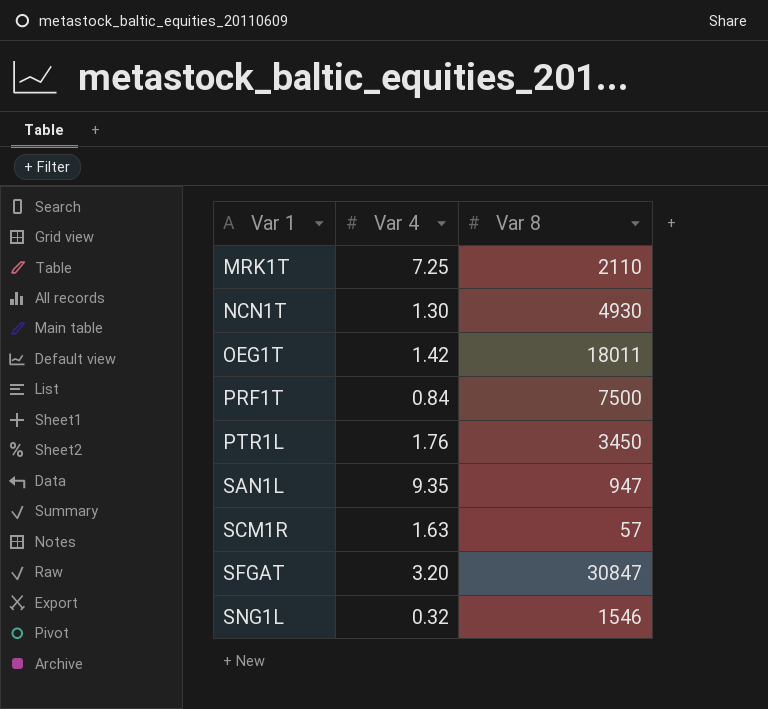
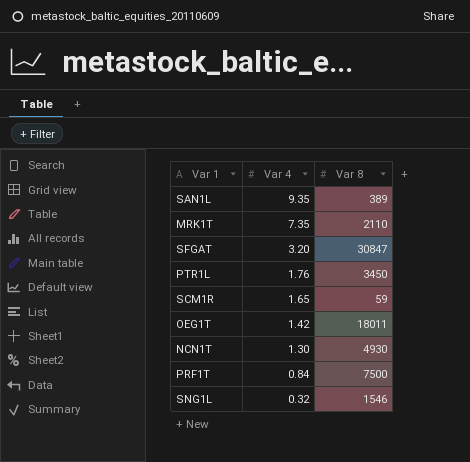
row order: Var 1 ascending -> Var 4 descending
SAN1L | Var 8: 947 -> 389
MRK1T | Var 4: 7.25 -> 7.35
SCM1R | Var 4: 1.63 -> 1.65
SCM1R | Var 8: 57 -> 59

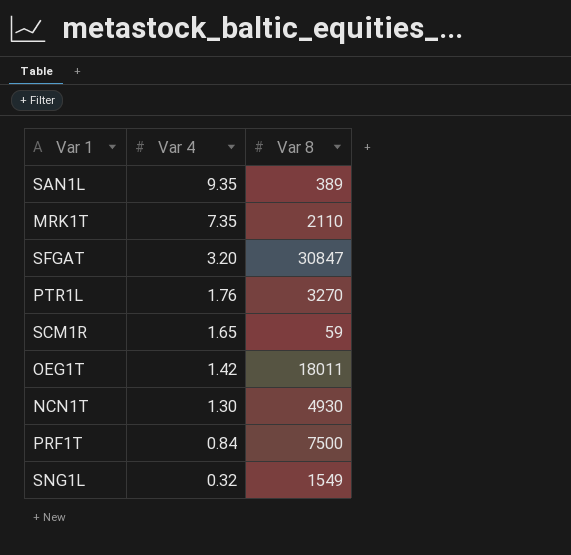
PTR1L | Var 8: 3450 -> 3270
SNG1L | Var 8: 1546 -> 1549

